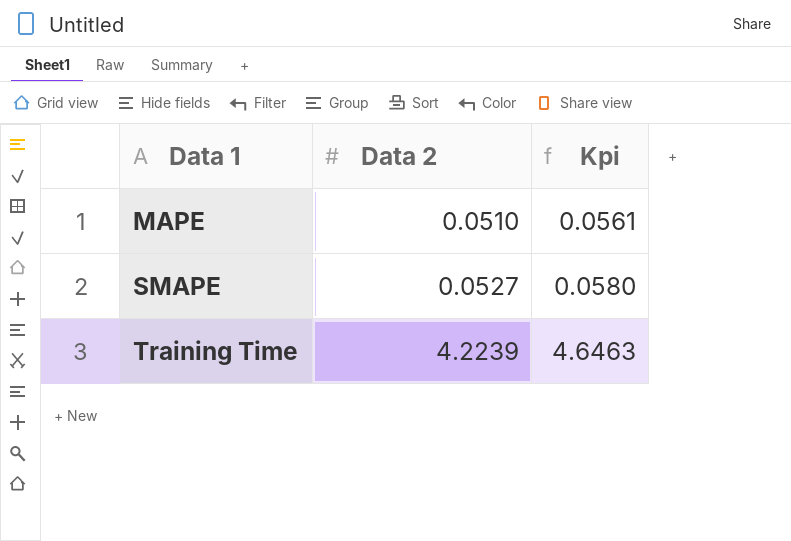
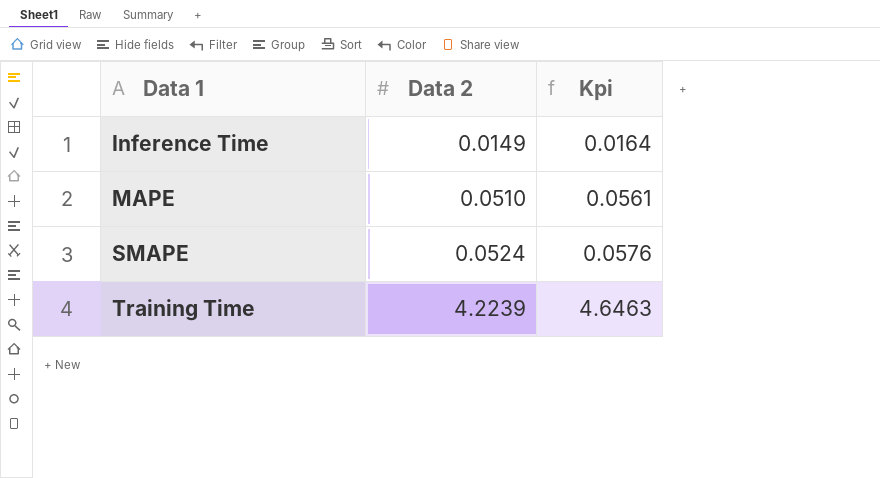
row Inference Time: none -> 0.0149 | 0.0164
SMAPE | Data 2: 0.0527 -> 0.0524
SMAPE | Kpi: 0.0580 -> 0.0576

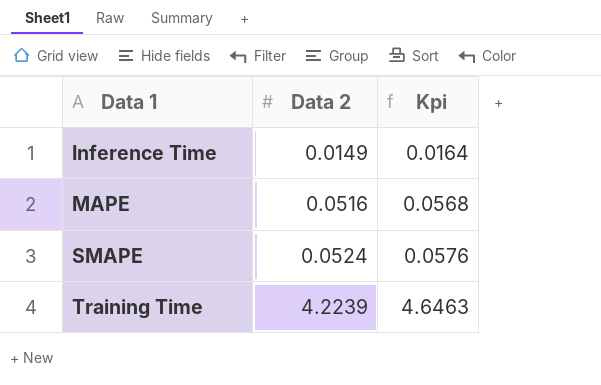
MAPE | Data 2: 0.0510 -> 0.0516
MAPE | Kpi: 0.0561 -> 0.0568

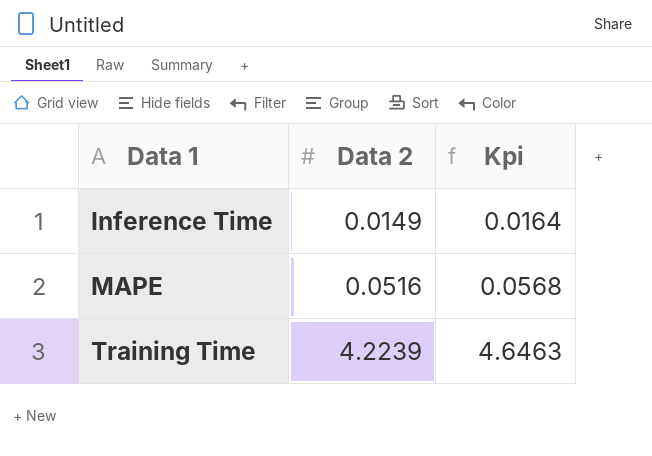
row SMAPE: 0.0524 | 0.0576 -> none

